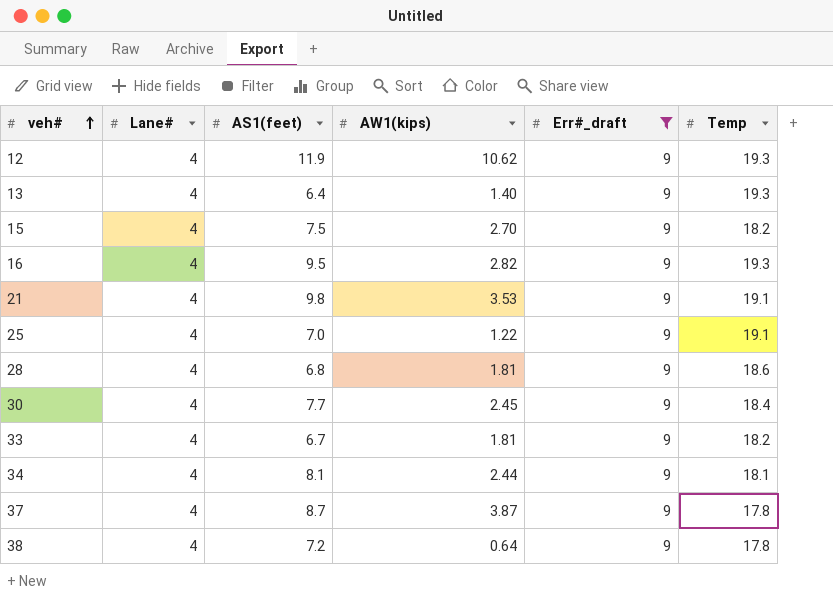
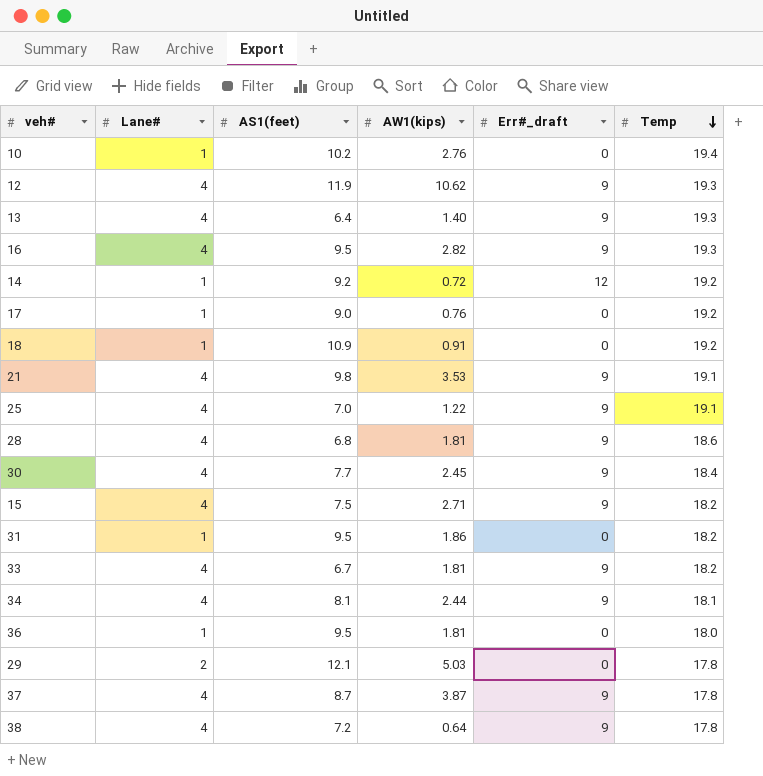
filter: Err#_draft = 9 -> none
row order: veh# ascending -> Temp descending
15 | AW1(kips): 2.70 -> 2.71

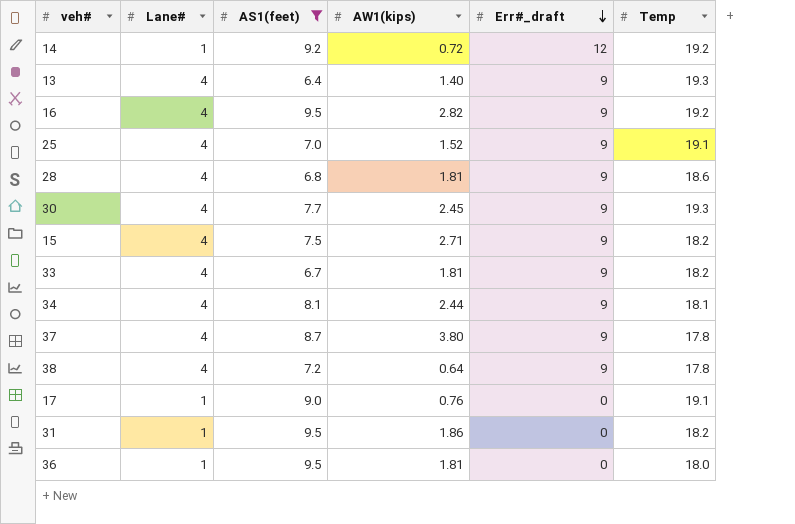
filter: none -> AS1(feet) <= 9.5
row order: Temp descending -> Err#_draft descending
16 | Temp: 19.3 -> 19.2
25 | AW1(kips): 1.22 -> 1.52
30 | Temp: 18.4 -> 19.3
37 | AW1(kips): 3.87 -> 3.80
17 | Temp: 19.2 -> 19.1

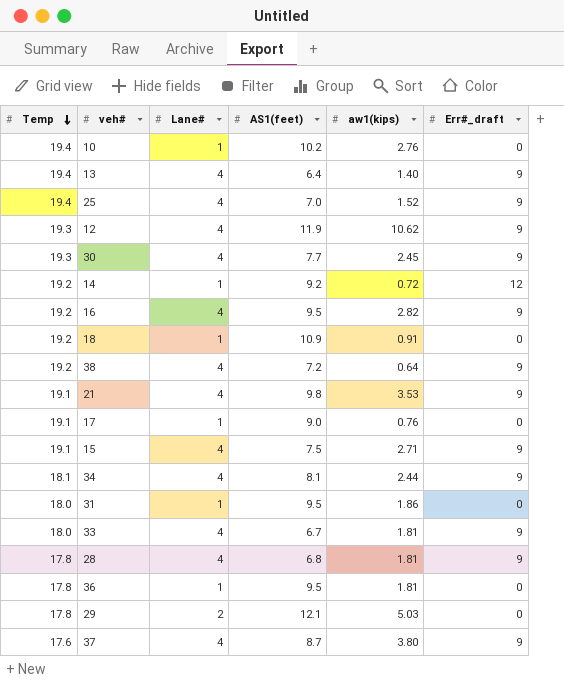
filter: AS1(feet) <= 9.5 -> none
row order: Err#_draft descending -> Temp descending
column Temp | position: 6 -> 1
column name: AW1(kips) -> aw1(kips)
13 | Temp: 19.3 -> 19.4
25 | Temp: 19.1 -> 19.4
38 | Temp: 17.8 -> 19.2
15 | Temp: 18.2 -> 19.1
31 | Temp: 18.2 -> 18.0
33 | Temp: 18.2 -> 18.0
28 | Temp: 18.6 -> 17.8
36 | Temp: 18.0 -> 17.8
37 | Temp: 17.8 -> 17.6

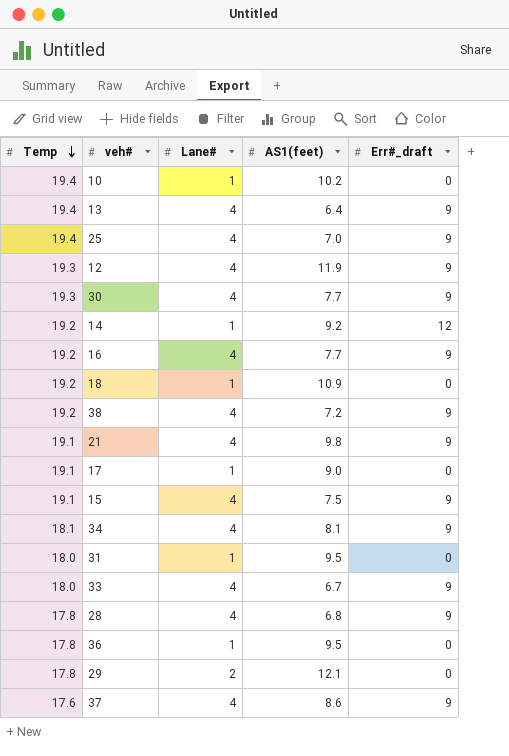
column aw1(kips) | position: 5 -> none
16 | AS1(feet): 9.5 -> 7.7
37 | AS1(feet): 8.7 -> 8.6

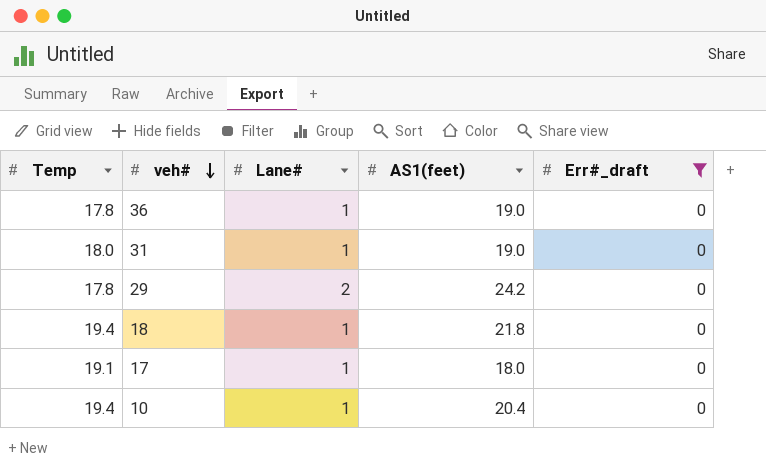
filter: none -> Err#_draft = 0
row order: Temp descending -> veh# descending
36 | AS1(feet): 9.5 -> 19.0
31 | AS1(feet): 9.5 -> 19.0
29 | AS1(feet): 12.1 -> 24.2
18 | Temp: 19.2 -> 19.4
18 | AS1(feet): 10.9 -> 21.8
17 | AS1(feet): 9.0 -> 18.0
10 | AS1(feet): 10.2 -> 20.4

